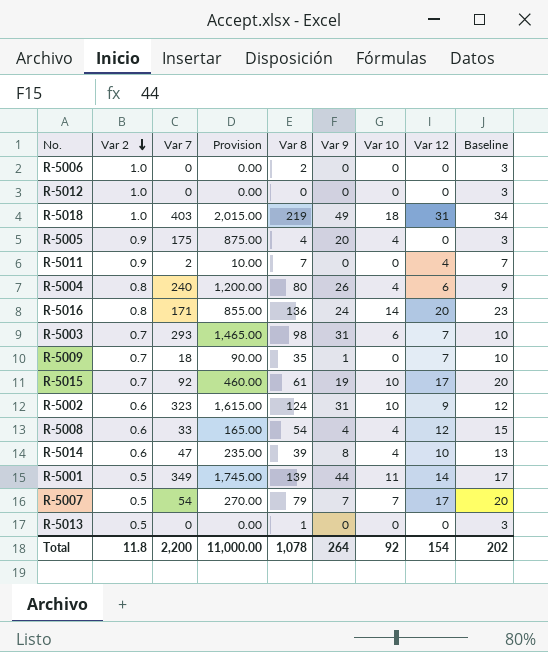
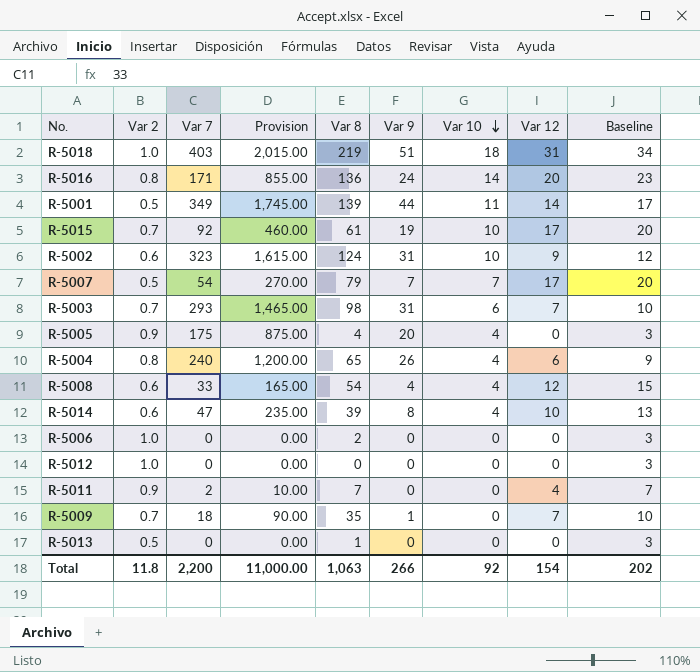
row order: Var 2 descending -> Var 10 descending
R-5018 | Var 9: 49 -> 51
R-5004 | Var 8: 80 -> 65
Total | Var 8: 1,078 -> 1,063
Total | Var 9: 264 -> 266

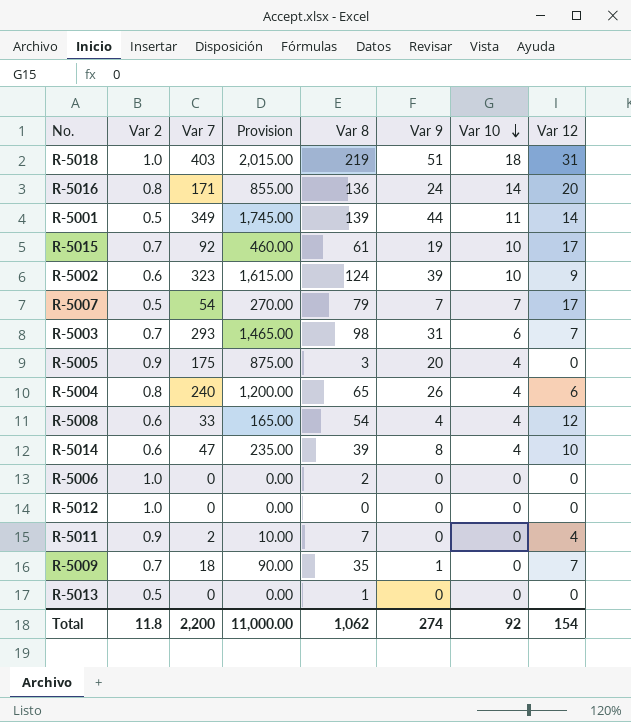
column Baseline | formula: [Var 12] + 3 -> none
R-5002 | Var 9: 31 -> 39
R-5005 | Var 8: 4 -> 3
Total | Var 8: 1,063 -> 1,062
Total | Var 9: 266 -> 274

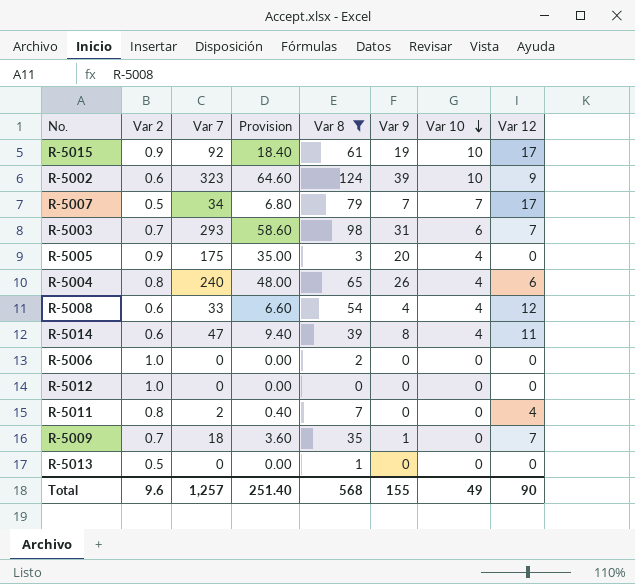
filter: none -> Var 8 <= 124
column Provision | formula: [Var 7] * 5 -> [Var 7] * 0.2
R-5015 | Var 2: 0.7 -> 0.9
R-5007 | Var 7: 54 -> 34
R-5014 | Var 12: 10 -> 11
R-5011 | Var 2: 0.9 -> 0.8
Total | Var 2: 11.8 -> 9.6
Total | Var 7: 2,200 -> 1,257
Total | Provision: 11,000.00 -> 251.40
Total | Var 8: 1,062 -> 568
Total | Var 9: 274 -> 155
Total | Var 10: 92 -> 49
Total | Var 12: 154 -> 90

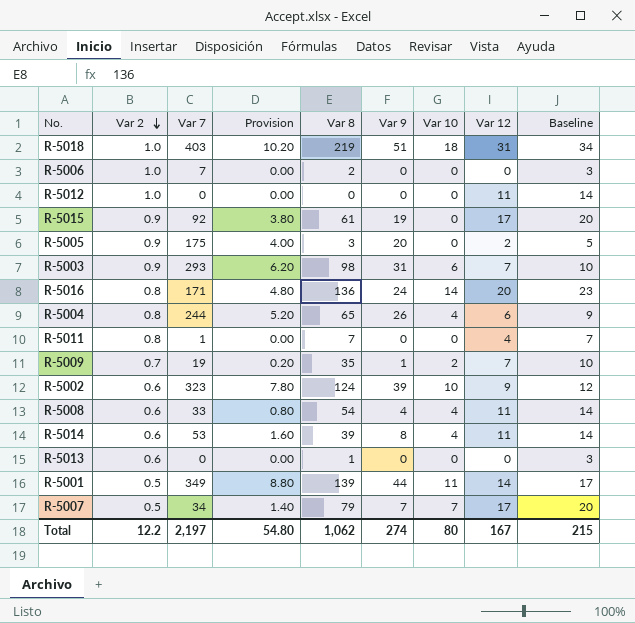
filter: Var 8 <= 124 -> none
row order: Var 10 descending -> Var 2 descending
column Provision | formula: [Var 7] * 0.2 -> [Var 9] * 0.2
column Baseline | formula: none -> [Var 12] + 3
R-5006 | Var 7: 0 -> 7
R-5012 | Var 12: 0 -> 11
R-5015 | Var 10: 10 -> 0
R-5005 | Var 10: 4 -> 0
R-5005 | Var 12: 0 -> 2
R-5003 | Var 2: 0.7 -> 0.9
R-5004 | Var 7: 240 -> 244
R-5011 | Var 7: 2 -> 1
R-5009 | Var 7: 18 -> 19
R-5009 | Var 10: 0 -> 2
R-5008 | Var 12: 12 -> 11
R-5014 | Var 7: 47 -> 53
R-5013 | Var 2: 0.5 -> 0.6
Total | Var 2: 9.6 -> 12.2
Total | Var 7: 1,257 -> 2,197
Total | Provision: 251.40 -> 54.80
Total | Var 8: 568 -> 1,062
Total | Var 9: 155 -> 274
Total | Var 10: 49 -> 80
Total | Var 12: 90 -> 167

